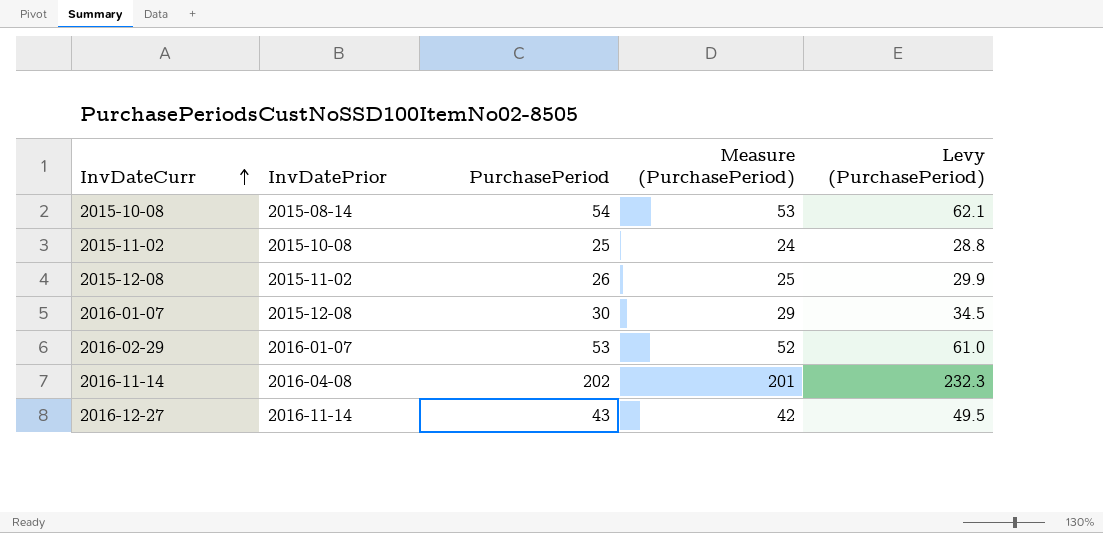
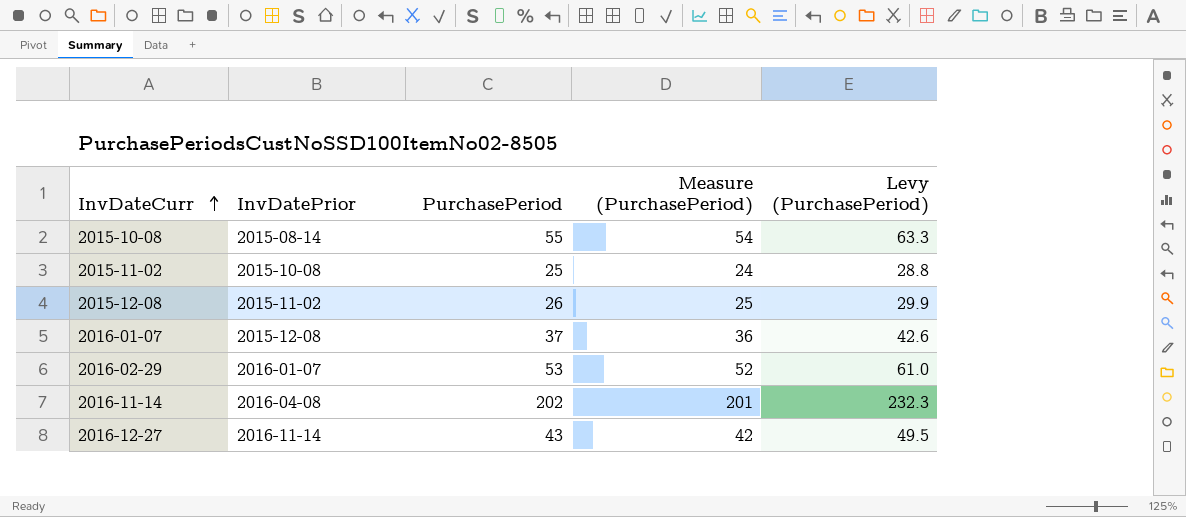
2015-10-08 | PurchasePeriod: 54 -> 55
2015-10-08 | Measure (PurchasePeriod): 53 -> 54
2015-10-08 | Levy (PurchasePeriod): 62.1 -> 63.3
2016-01-07 | PurchasePeriod: 30 -> 37
2016-01-07 | Measure (PurchasePeriod): 29 -> 36
2016-01-07 | Levy (PurchasePeriod): 34.5 -> 42.6

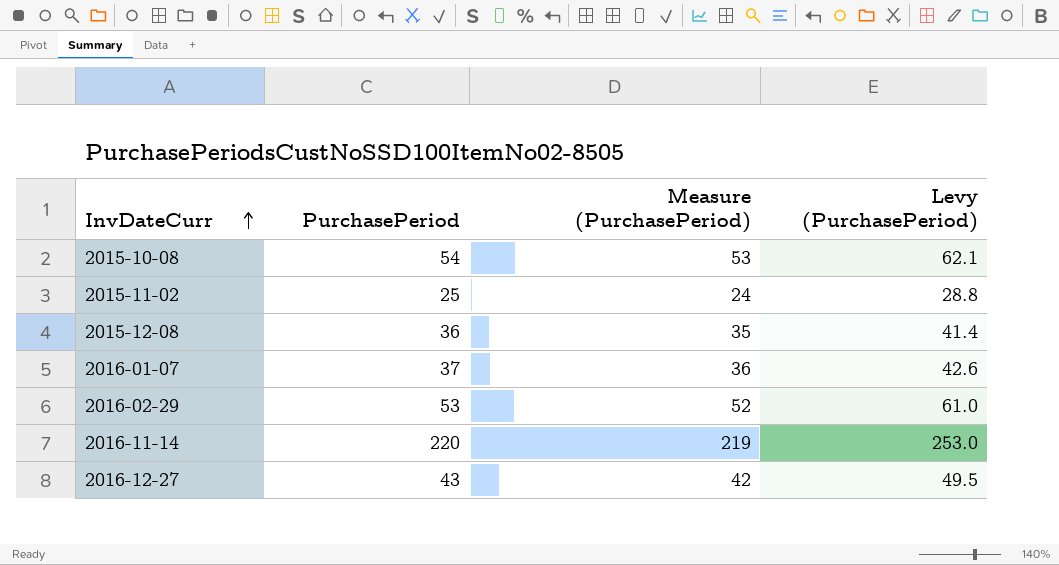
column InvDatePrior | position: 2 -> none
2015-10-08 | PurchasePeriod: 55 -> 54
2015-10-08 | Measure (PurchasePeriod): 54 -> 53
2015-10-08 | Levy (PurchasePeriod): 63.3 -> 62.1
2015-12-08 | PurchasePeriod: 26 -> 36
2015-12-08 | Measure (PurchasePeriod): 25 -> 35
2015-12-08 | Levy (PurchasePeriod): 29.9 -> 41.4
2016-11-14 | PurchasePeriod: 202 -> 220
2016-11-14 | Measure (PurchasePeriod): 201 -> 219
2016-11-14 | Levy (PurchasePeriod): 232.3 -> 253.0

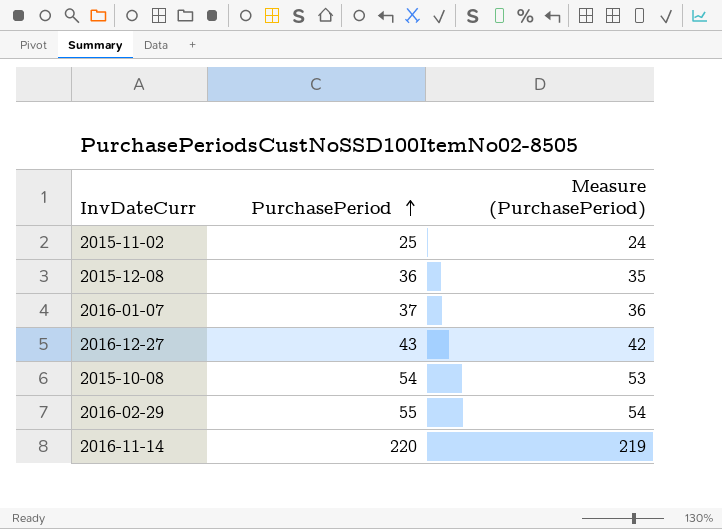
row order: InvDateCurr ascending -> PurchasePeriod ascending
column Levy (PurchasePeriod) | formula: [PurchasePeriod] * 1.15 -> none
2016-02-29 | PurchasePeriod: 53 -> 55
2016-02-29 | Measure (PurchasePeriod): 52 -> 54

